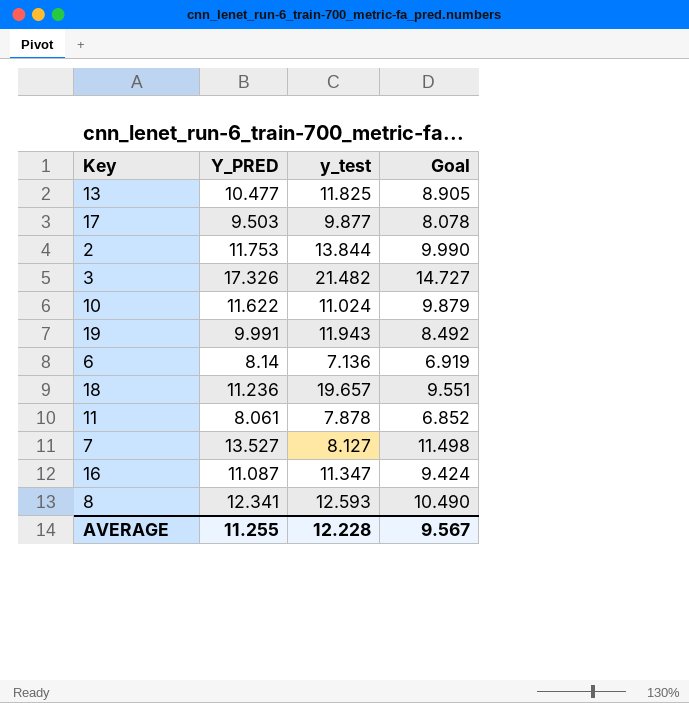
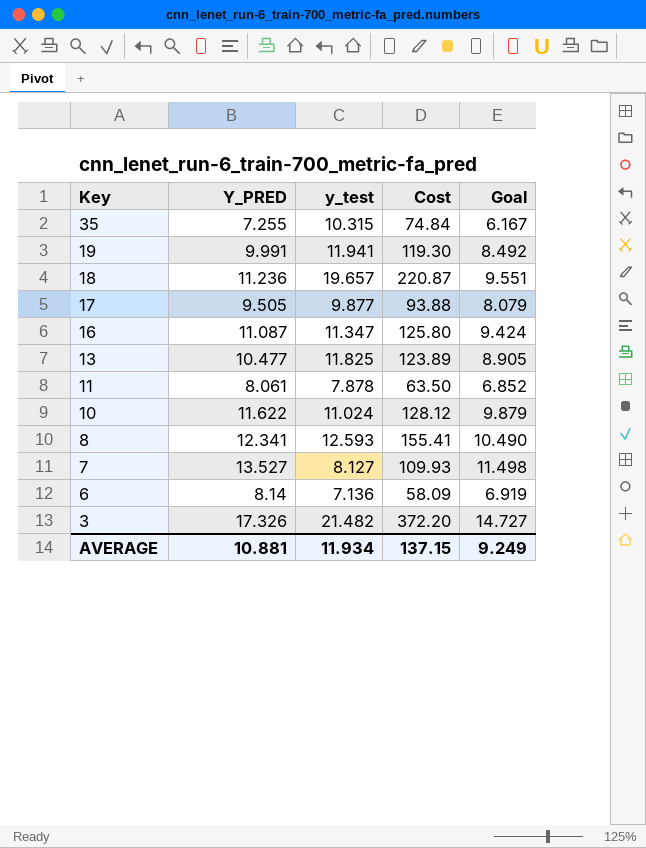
row order: none -> Key descending
column Cost | formula: none -> [Y_PRED] * [y_test]
row 2: 11.753 | 13.844 | 9.990 -> none
row 35: none -> 7.255 | 10.315 | 74.84 | 6.167
19 | y_test: 11.943 -> 11.941
17 | Y_PRED: 9.503 -> 9.505
17 | Goal: 8.078 -> 8.079
AVERAGE | Y_PRED: 11.255 -> 10.881
AVERAGE | y_test: 12.228 -> 11.934
AVERAGE | Goal: 9.567 -> 9.249

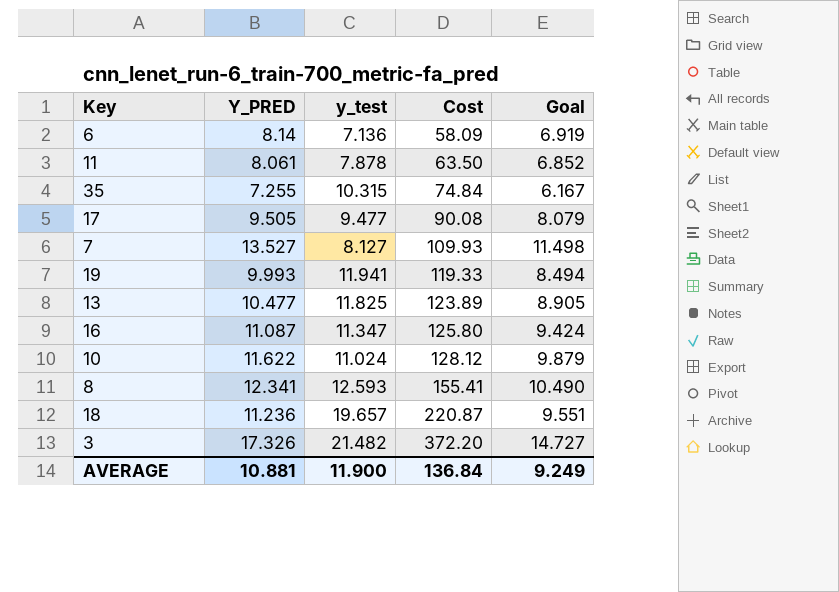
row order: Key descending -> Cost ascending
17 | y_test: 9.877 -> 9.477
17 | Cost: 93.88 -> 90.08
19 | Y_PRED: 9.991 -> 9.993
19 | Cost: 119.30 -> 119.33
19 | Goal: 8.492 -> 8.494
AVERAGE | y_test: 11.934 -> 11.900
AVERAGE | Cost: 137.15 -> 136.84

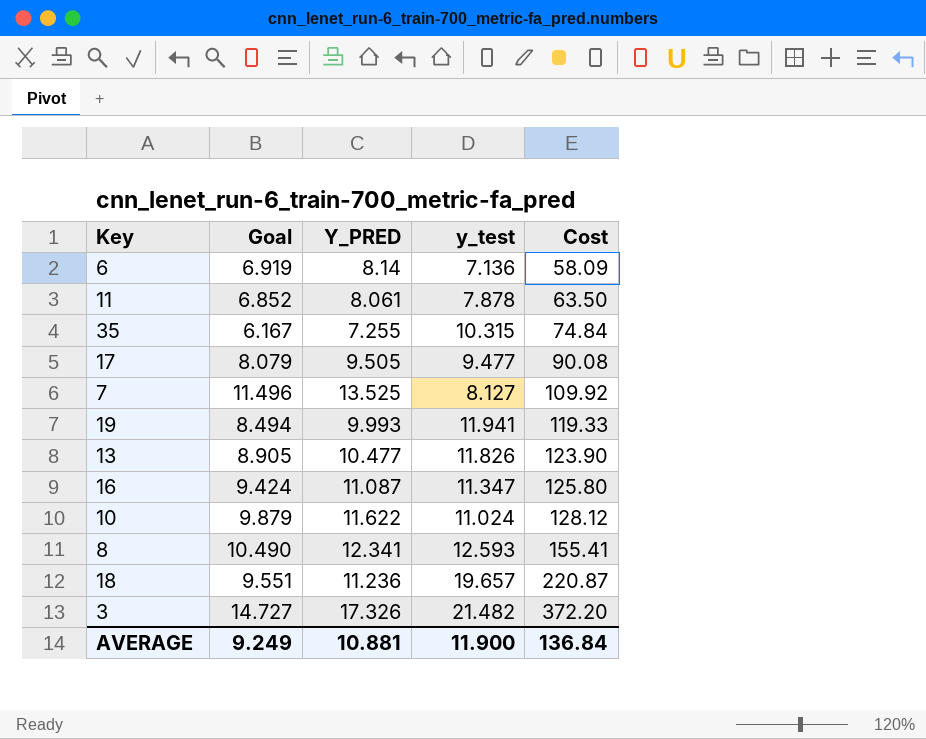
column Goal | position: 5 -> 2
7 | Goal: 11.498 -> 11.496
7 | Y_PRED: 13.527 -> 13.525
7 | Cost: 109.93 -> 109.92
13 | y_test: 11.825 -> 11.826
13 | Cost: 123.89 -> 123.90

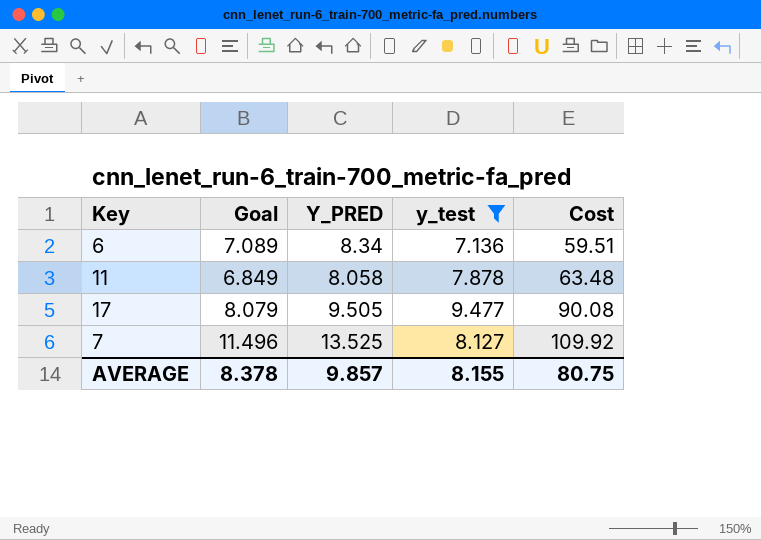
filter: none -> y_test <= 9.477
6 | Goal: 6.919 -> 7.089
6 | Y_PRED: 8.14 -> 8.34
6 | Cost: 58.09 -> 59.51
11 | Goal: 6.852 -> 6.849
11 | Y_PRED: 8.061 -> 8.058
11 | Cost: 63.50 -> 63.48
AVERAGE | Goal: 9.249 -> 8.378
AVERAGE | Y_PRED: 10.881 -> 9.857
AVERAGE | y_test: 11.900 -> 8.155
AVERAGE | Cost: 136.84 -> 80.75

